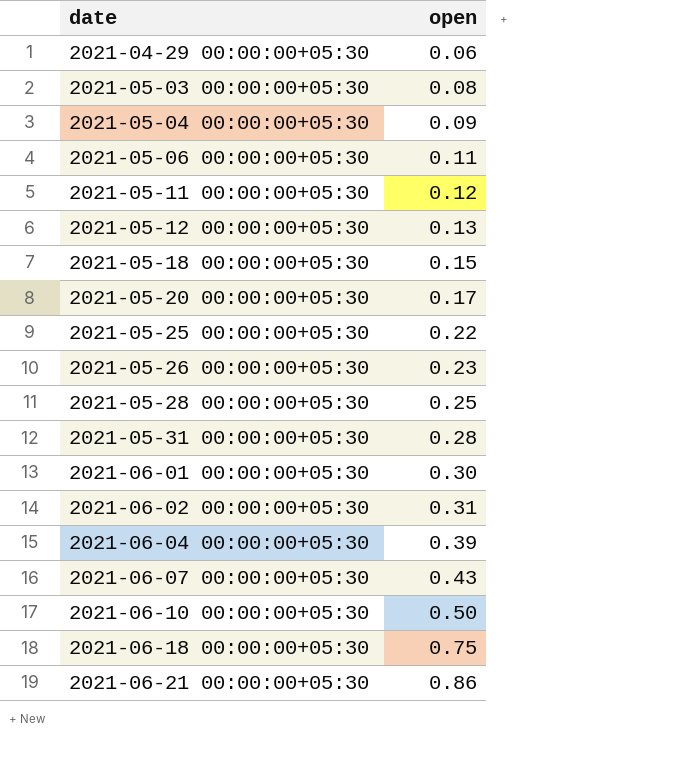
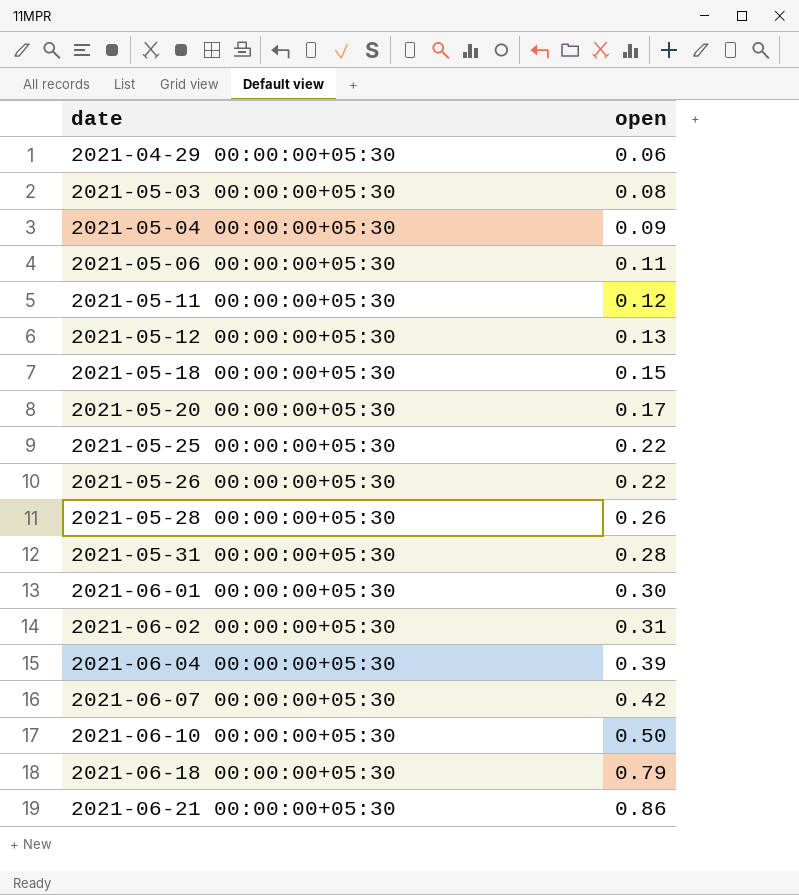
2021-05-26 00:00:00+05:30 | open: 0.23 -> 0.22
2021-05-28 00:00:00+05:30 | open: 0.25 -> 0.26
2021-06-07 00:00:00+05:30 | open: 0.43 -> 0.42
2021-06-18 00:00:00+05:30 | open: 0.75 -> 0.79

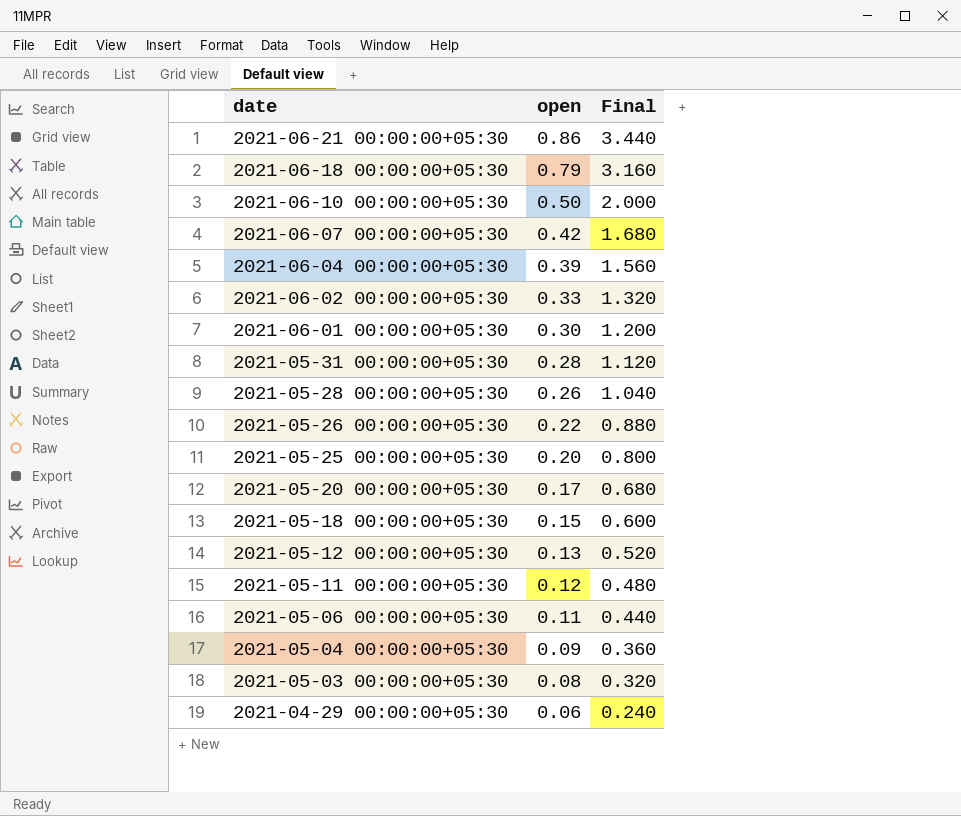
row order: date ascending -> date descending
column Final | formula: none -> [open] * 4
2021-06-02 00:00:00+05:30 | open: 0.31 -> 0.33
2021-05-25 00:00:00+05:30 | open: 0.22 -> 0.20

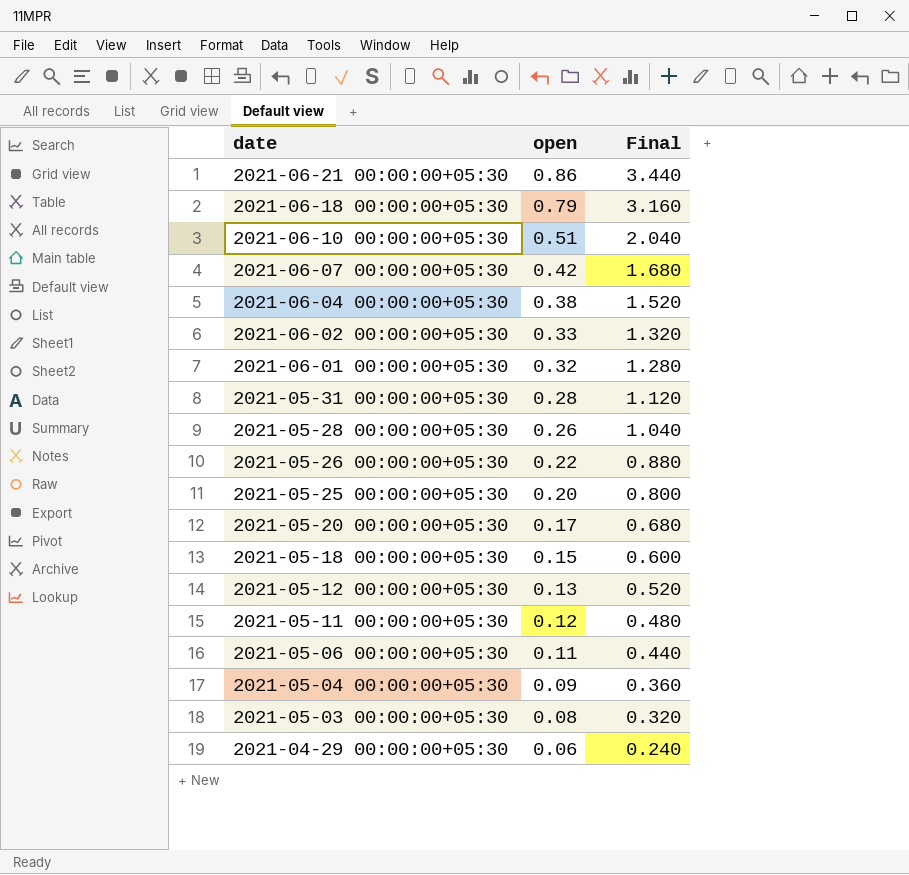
2021-06-10 00:00:00+05:30 | open: 0.50 -> 0.51
2021-06-10 00:00:00+05:30 | Final: 2.000 -> 2.040
2021-06-04 00:00:00+05:30 | open: 0.39 -> 0.38
2021-06-04 00:00:00+05:30 | Final: 1.560 -> 1.520
2021-06-01 00:00:00+05:30 | open: 0.30 -> 0.32
2021-06-01 00:00:00+05:30 | Final: 1.200 -> 1.280

